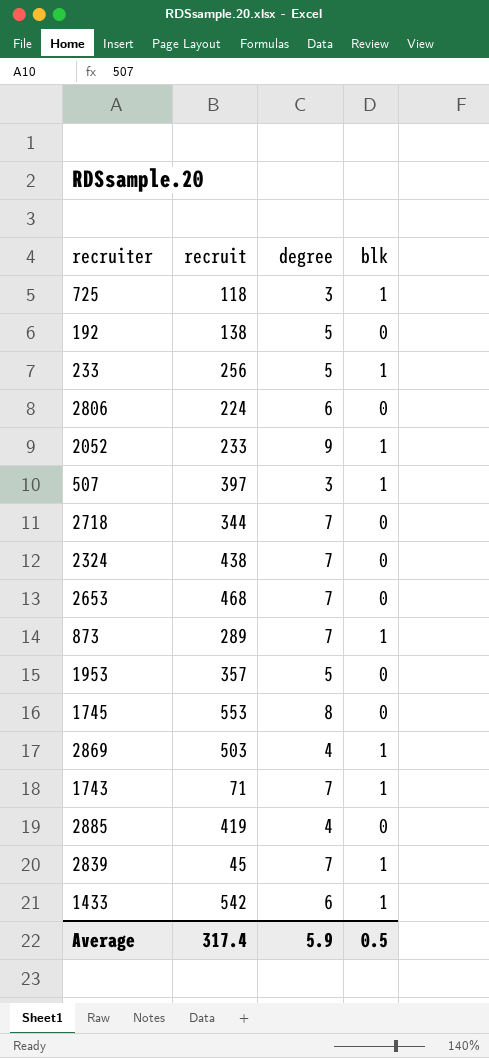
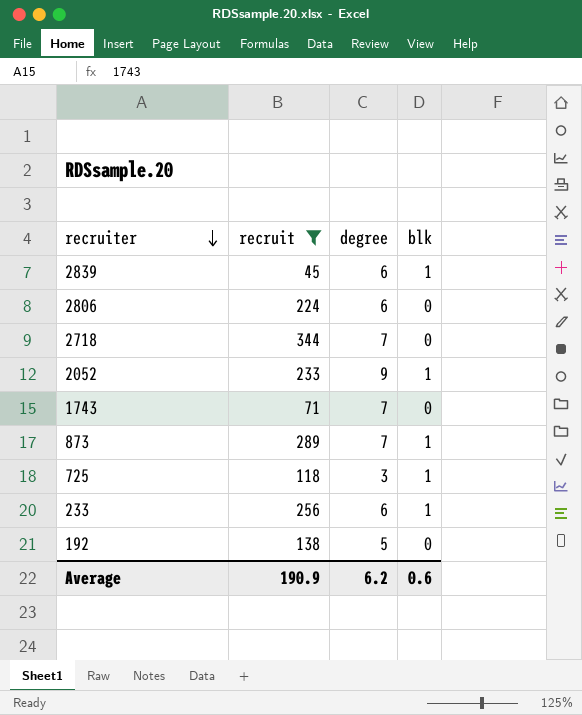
filter: none -> recruit <= 344
row order: none -> recruiter descending
2839 | degree: 7 -> 6
1743 | blk: 1 -> 0
233 | degree: 5 -> 6
Average | recruit: 317.4 -> 190.9
Average | degree: 5.9 -> 6.2
Average | blk: 0.5 -> 0.6

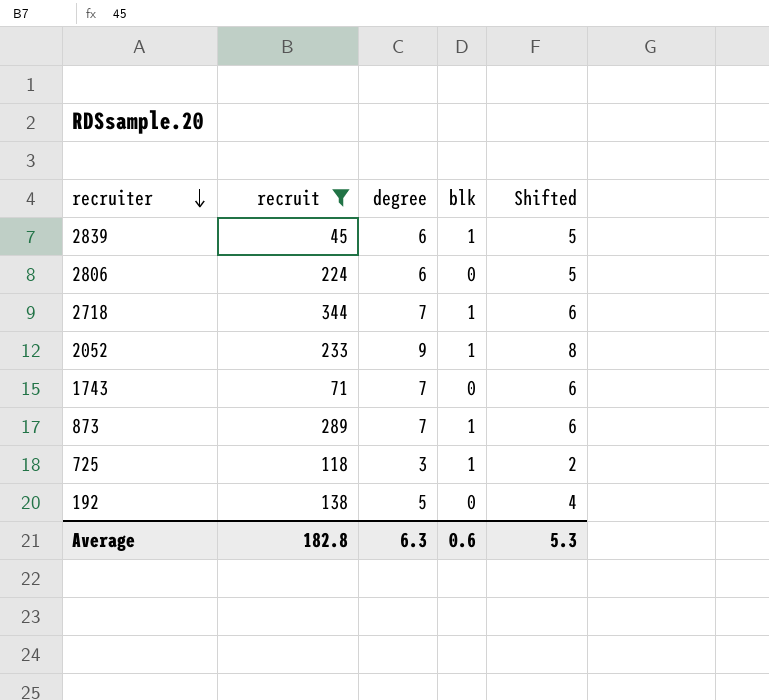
column Shifted | formula: none -> [degree] - 1
row 233: 256 | 6 | 1 -> none
2718 | blk: 0 -> 1
Average | recruit: 190.9 -> 182.8
Average | degree: 6.2 -> 6.3

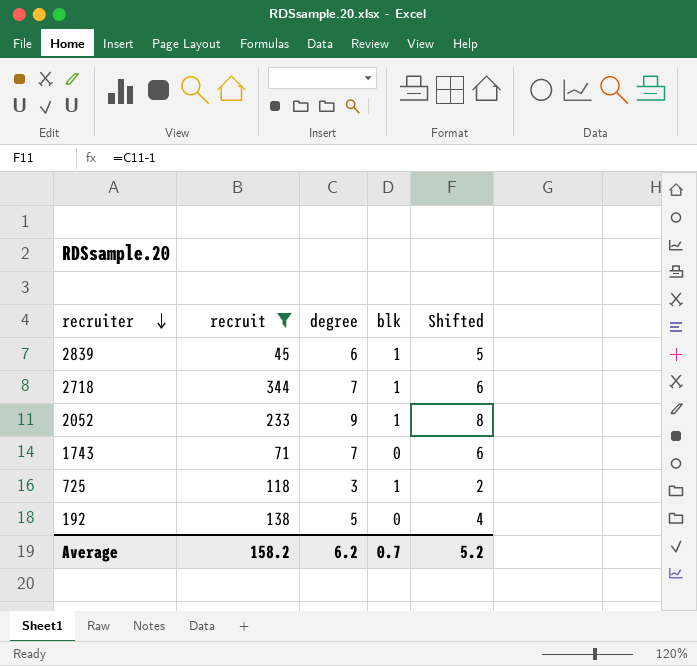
row 2806: 224 | 6 | 0 | 5 -> none
row 873: 289 | 7 | 1 | 6 -> none
Average | recruit: 182.8 -> 158.2
Average | degree: 6.3 -> 6.2
Average | blk: 0.6 -> 0.7
Average | Shifted: 5.3 -> 5.2

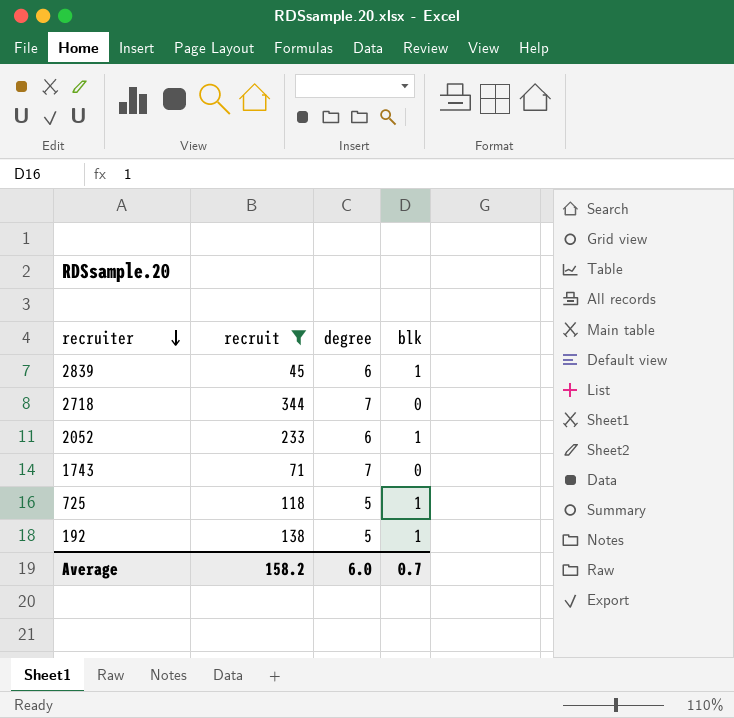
column Shifted | formula: [degree] - 1 -> none
2718 | blk: 1 -> 0
2052 | degree: 9 -> 6
725 | degree: 3 -> 5
192 | blk: 0 -> 1
Average | degree: 6.2 -> 6.0

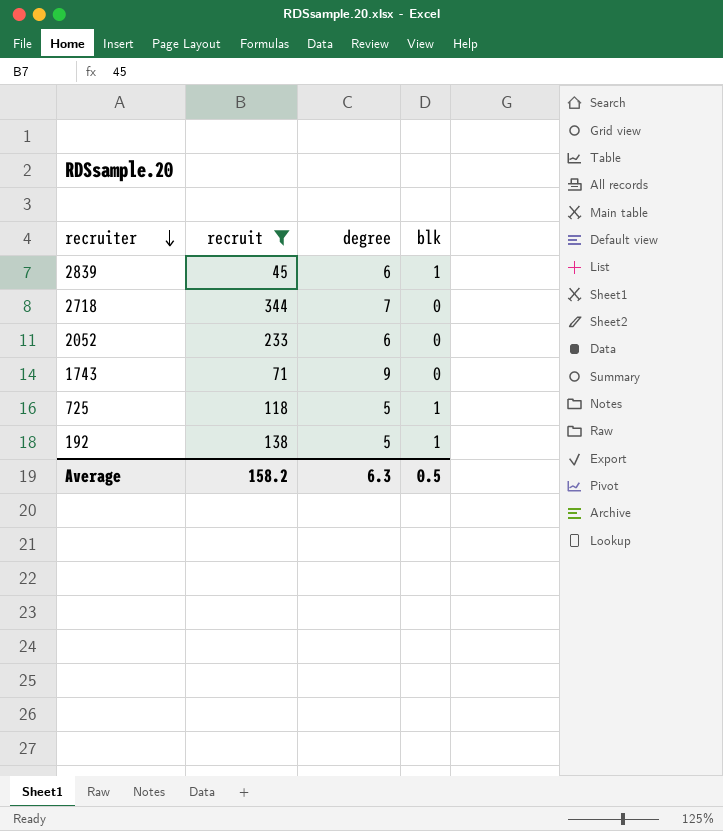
2052 | blk: 1 -> 0
1743 | degree: 7 -> 9
Average | degree: 6.0 -> 6.3
Average | blk: 0.7 -> 0.5

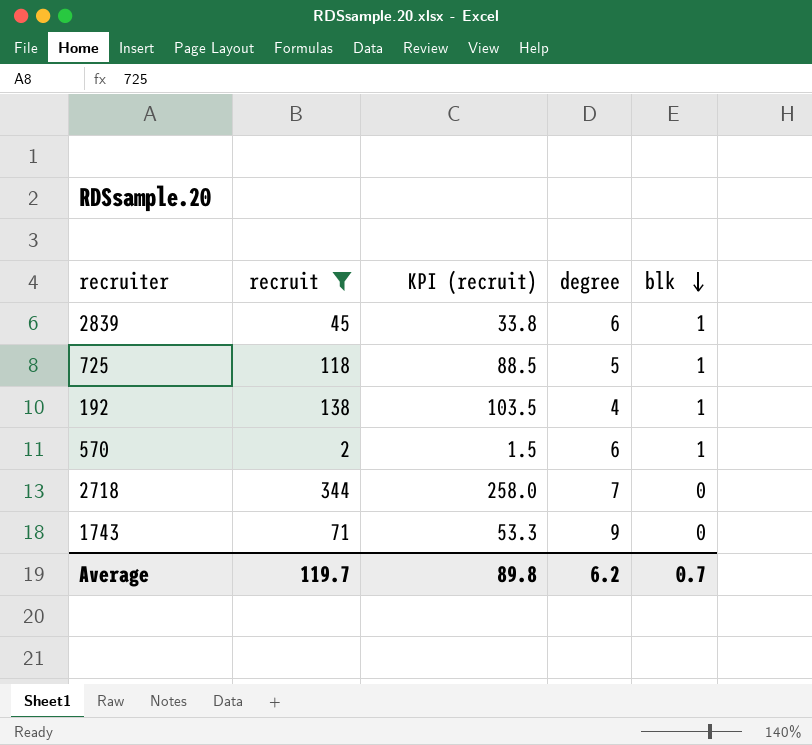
row order: recruiter descending -> blk descending
column KPI (recruit) | formula: none -> [recruit] * 0.75
row 2052: 233 | 6 | 0 -> none
192 | degree: 5 -> 4
row 570: none -> 2 | 1.5 | 6 | 1
Average | recruit: 158.2 -> 119.7
Average | degree: 6.3 -> 6.2
Average | blk: 0.5 -> 0.7

